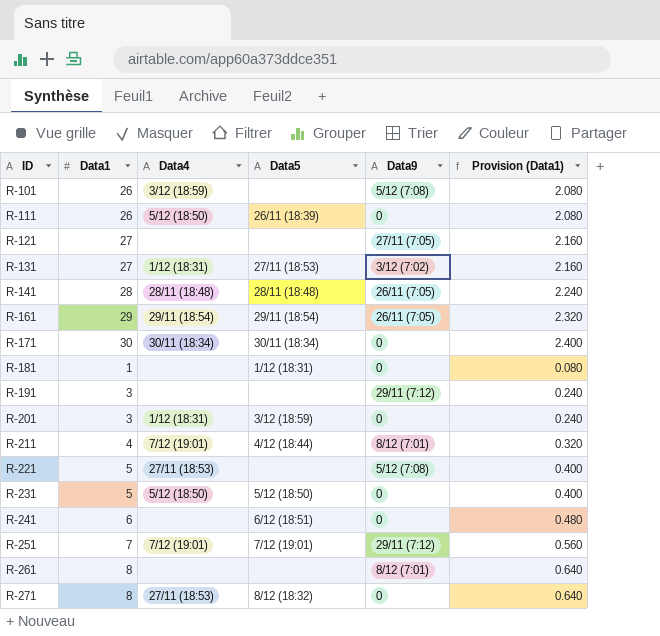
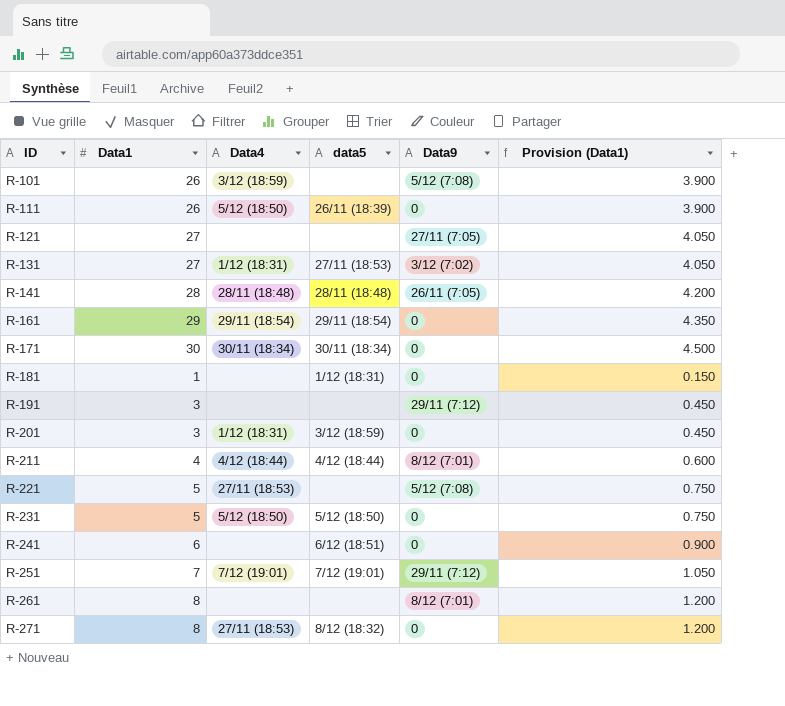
column name: Data5 -> data5
column Provision (Data1) | formula: [Data1] * 0.08 -> [Data1] * 0.15
R-161 | Data9: 26/11 (7:05) -> 0
R-211 | Data4: 7/12 (19:01) -> 4/12 (18:44)

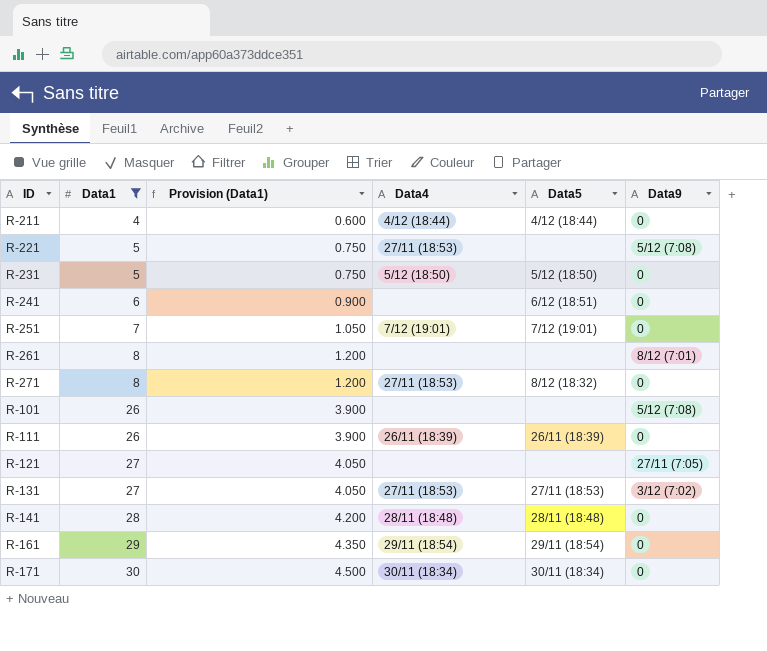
filter: none -> Data1 >= 4
row order: ID ascending -> Data1 ascending
column Provision (Data1) | position: 6 -> 3
column name: data5 -> Data5
R-211 | Data9: 8/12 (7:01) -> 0
R-251 | Data9: 29/11 (7:12) -> 0
R-101 | Data4: 3/12 (18:59) -> none
R-111 | Data4: 5/12 (18:50) -> 26/11 (18:39)
R-131 | Data4: 1/12 (18:31) -> 27/11 (18:53)
R-141 | Data9: 26/11 (7:05) -> 0

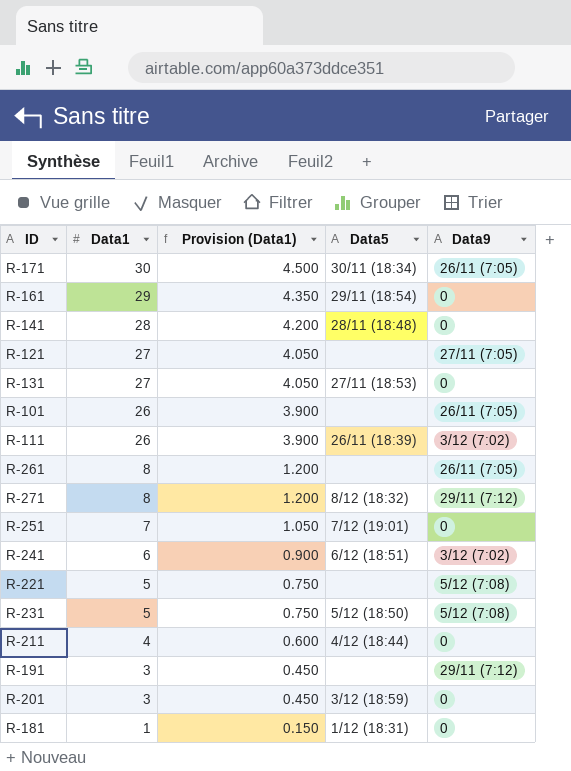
filter: Data1 >= 4 -> none
row order: Data1 ascending -> Data1 descending
column Data4 | position: 4 -> none
R-171 | Data9: 0 -> 26/11 (7:05)
R-131 | Data9: 3/12 (7:02) -> 0
R-101 | Data9: 5/12 (7:08) -> 26/11 (7:05)
R-111 | Data9: 0 -> 3/12 (7:02)
R-261 | Data9: 8/12 (7:01) -> 26/11 (7:05)
R-271 | Data9: 0 -> 29/11 (7:12)
R-241 | Data9: 0 -> 3/12 (7:02)
R-231 | Data9: 0 -> 5/12 (7:08)

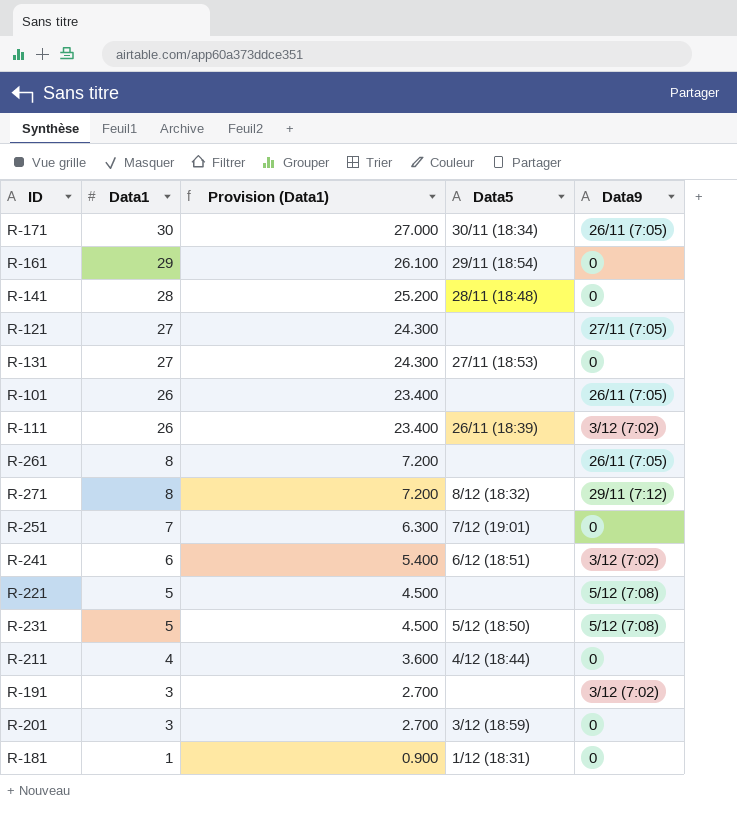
column Provision (Data1) | formula: [Data1] * 0.15 -> [Data1] * 0.9
R-191 | Data9: 29/11 (7:12) -> 3/12 (7:02)

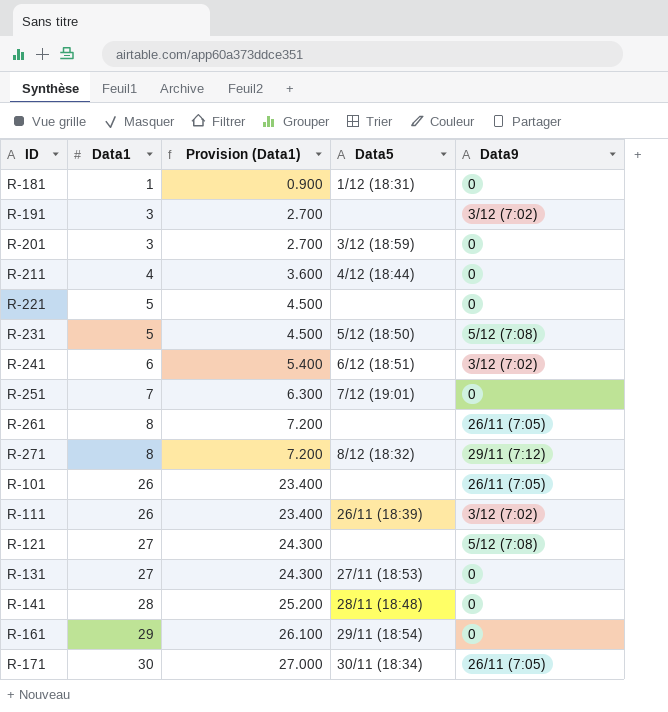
row order: Data1 descending -> Data1 ascending
R-221 | Data9: 5/12 (7:08) -> 0
R-121 | Data9: 27/11 (7:05) -> 5/12 (7:08)

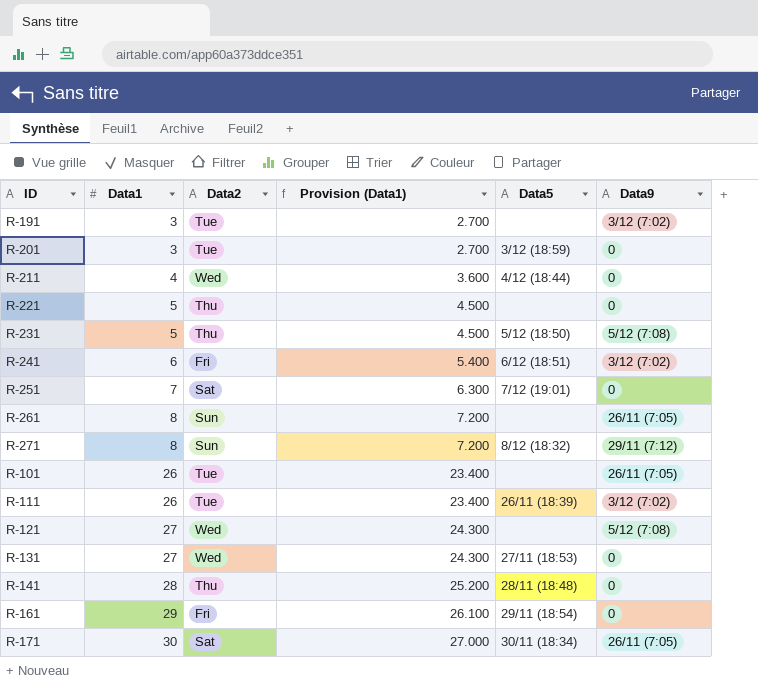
column Data2 | position: none -> 3
row R-181: 1 | 0.900 | 1/12 (18:31) | 0 -> none

